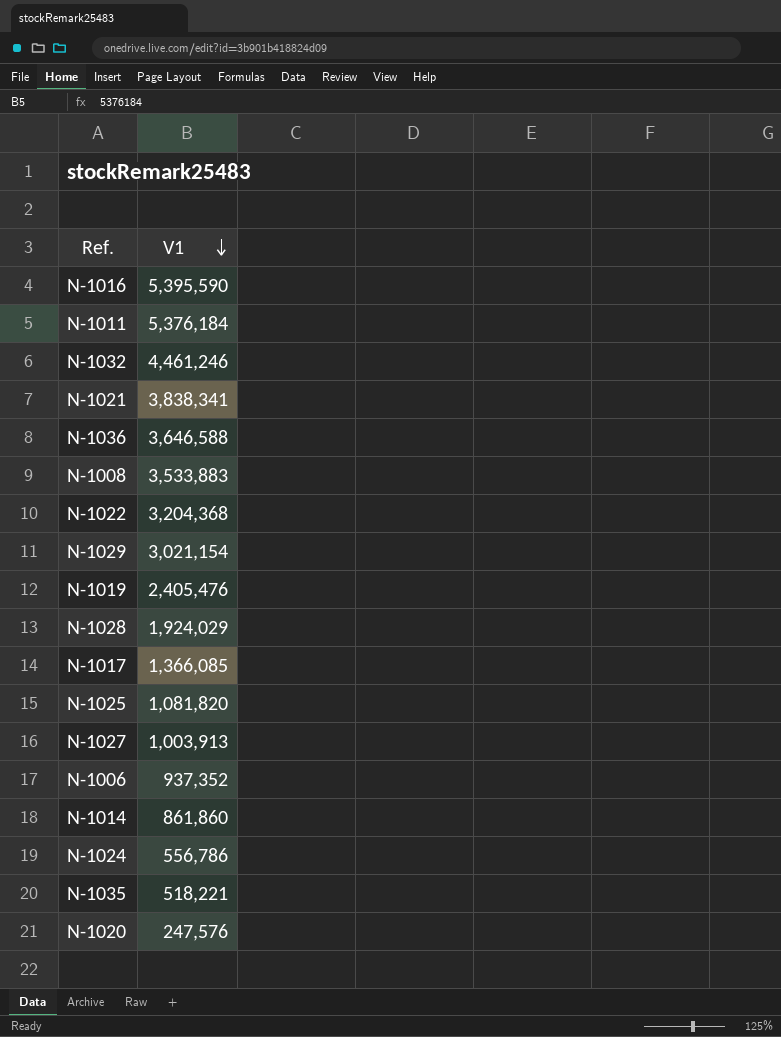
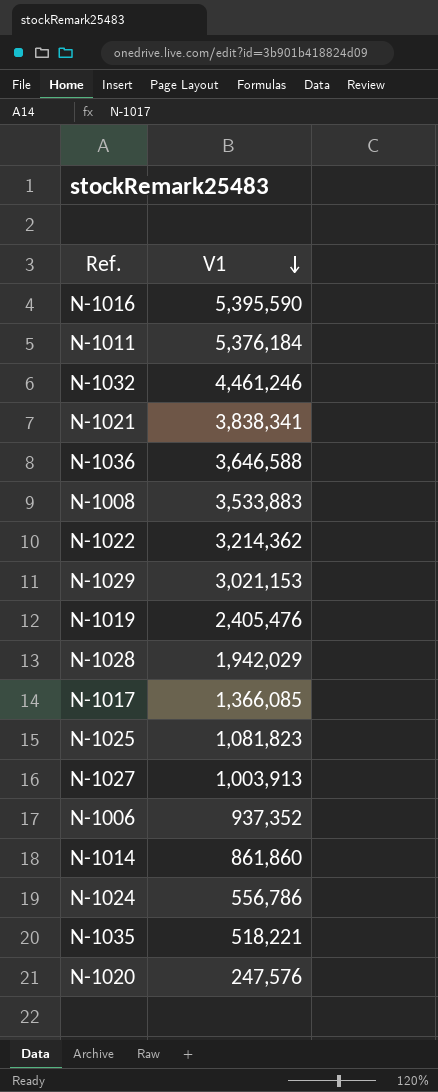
N-1022 | V1: 3,204,368 -> 3,214,362
N-1029 | V1: 3,021,154 -> 3,021,153
N-1028 | V1: 1,924,029 -> 1,942,029
N-1025 | V1: 1,081,820 -> 1,081,823

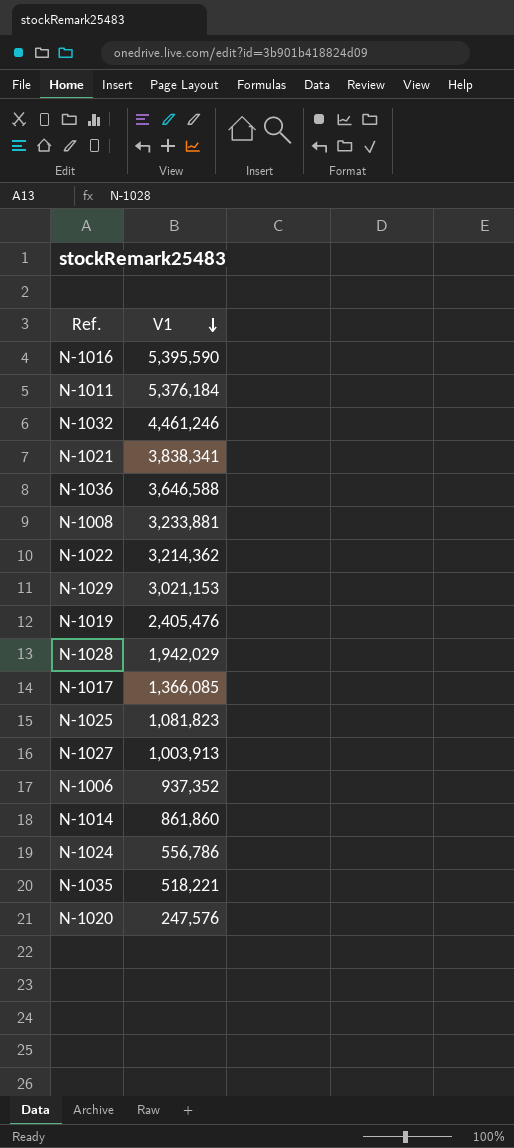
N-1008 | V1: 3,533,883 -> 3,233,881

